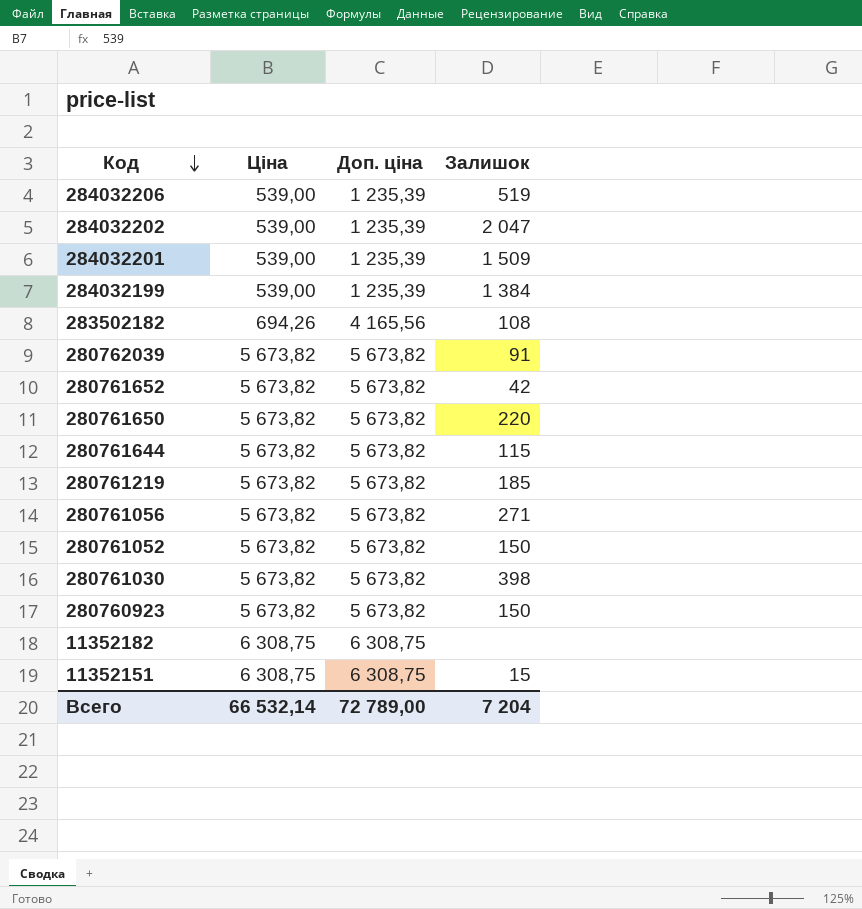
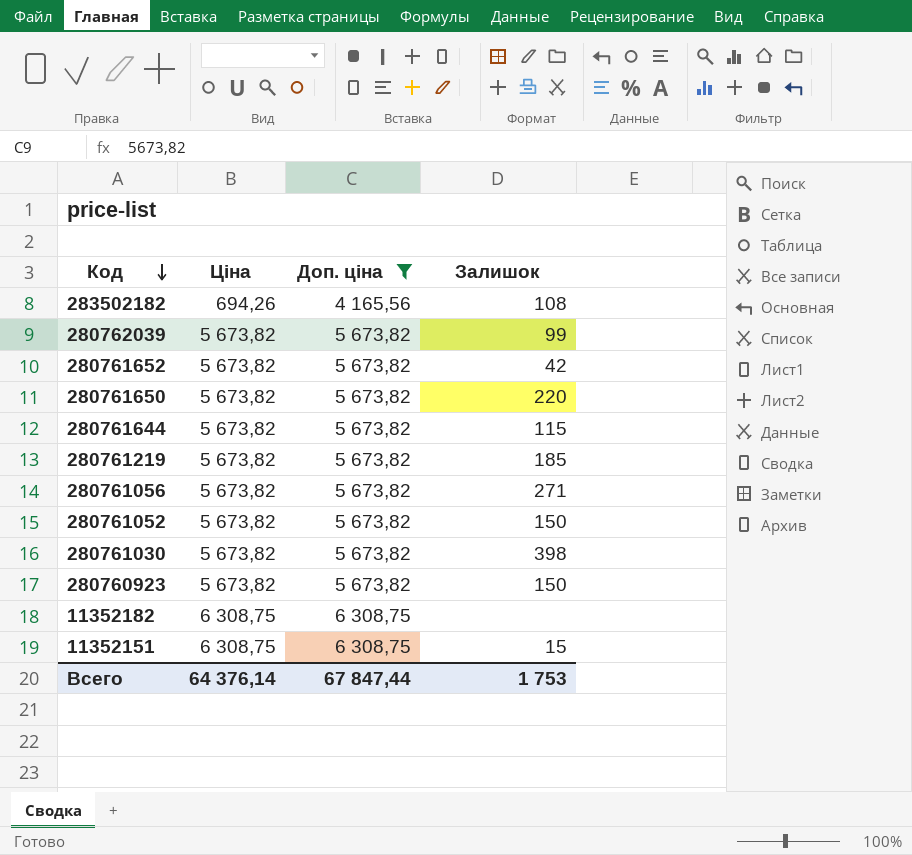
filter: none -> Доп. ціна != 1 235,39
280762039 | Залишок: 91 -> 99
Всего | Ціна: 66 532,14 -> 64 376,14
Всего | Доп. ціна: 72 789,00 -> 67 847,44
Всего | Залишок: 7 204 -> 1 753

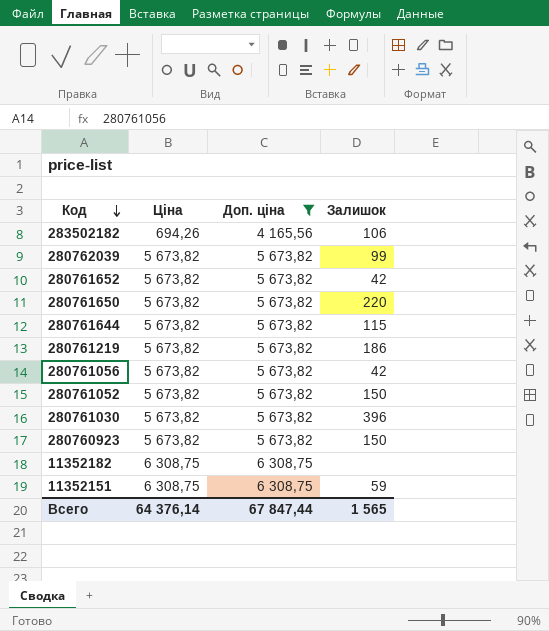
283502182 | Залишок: 108 -> 106
280761219 | Залишок: 185 -> 186
280761056 | Залишок: 271 -> 42
280761030 | Залишок: 398 -> 396
11352151 | Залишок: 15 -> 59
Всего | Залишок: 1 753 -> 1 565

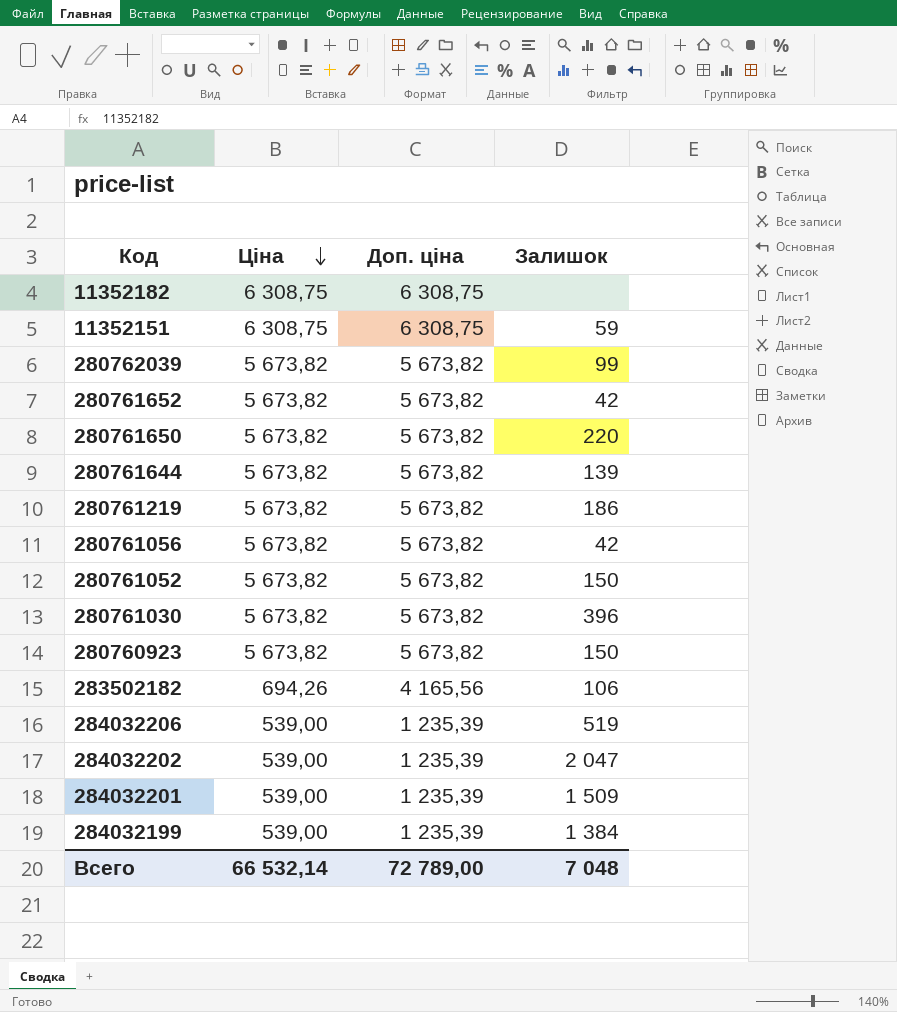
filter: Доп. ціна != 1 235,39 -> none
row order: Код descending -> Ціна descending
280761644 | Залишок: 115 -> 139
Всего | Ціна: 64 376,14 -> 66 532,14
Всего | Доп. ціна: 67 847,44 -> 72 789,00
Всего | Залишок: 1 565 -> 7 048

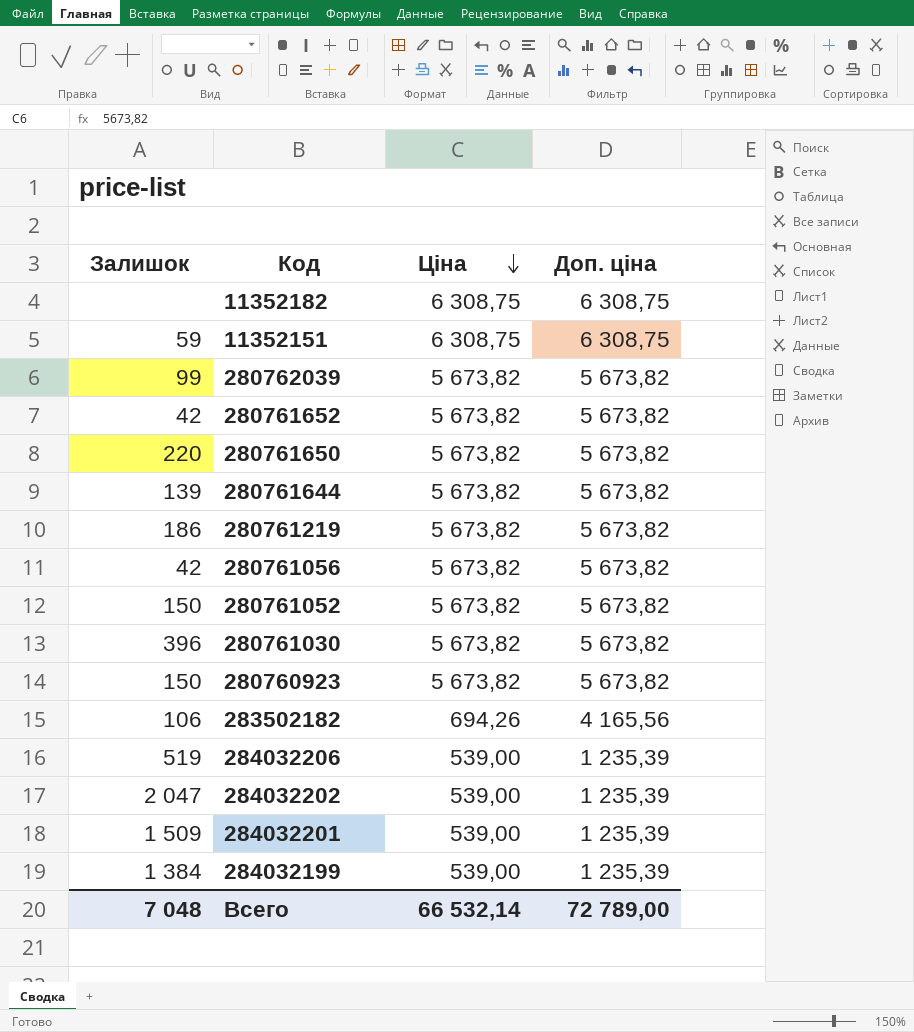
column Залишок | position: 4 -> 1

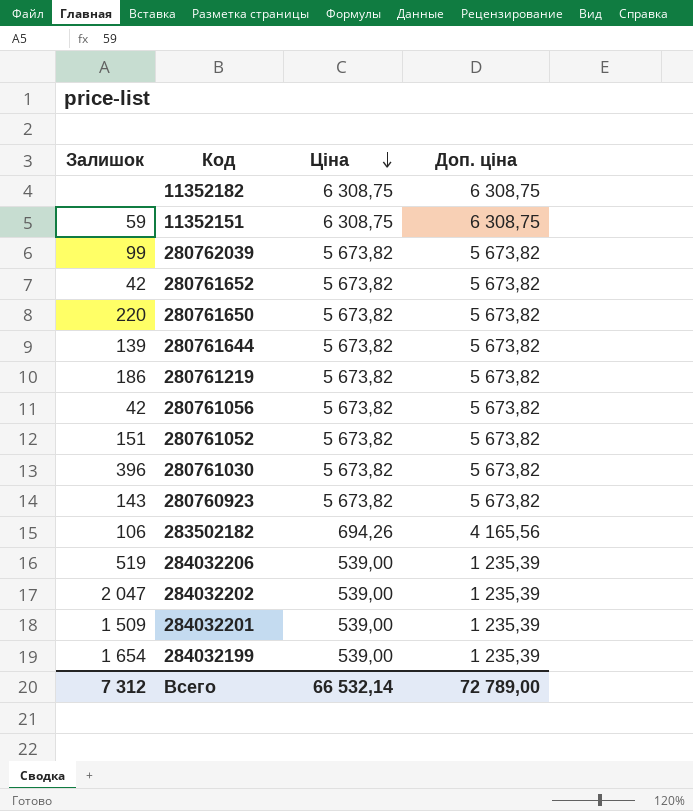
280761052 | Залишок: 150 -> 151
280760923 | Залишок: 150 -> 143
284032199 | Залишок: 1 384 -> 1 654
Всего | Залишок: 7 048 -> 7 312

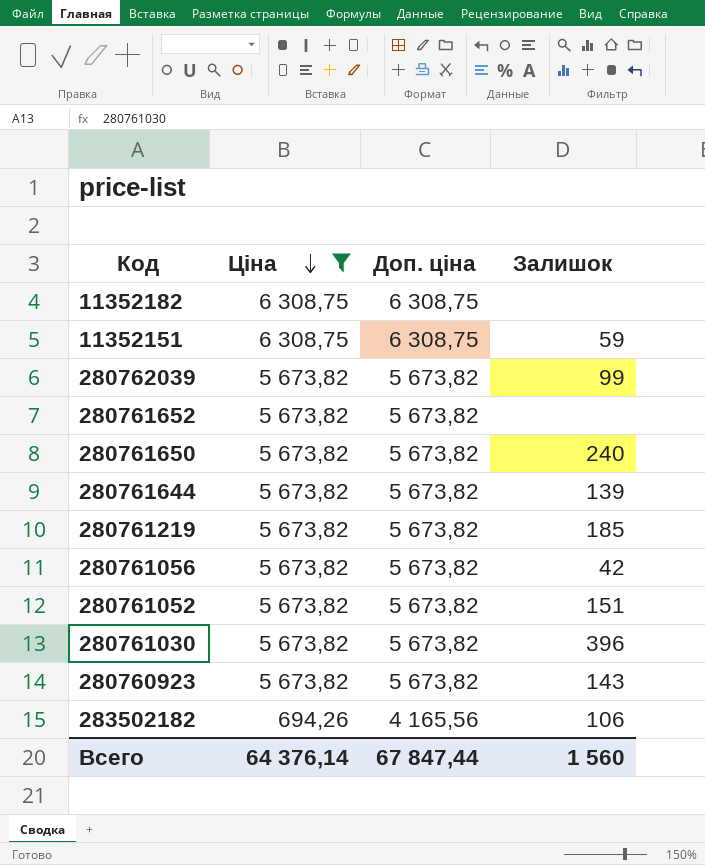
filter: none -> Ціна != 539,00
column Залишок | position: 1 -> 4
280761652 | Залишок: 42 -> none
280761650 | Залишок: 220 -> 240
280761219 | Залишок: 186 -> 185
Всего | Ціна: 66 532,14 -> 64 376,14
Всего | Доп. ціна: 72 789,00 -> 67 847,44
Всего | Залишок: 7 312 -> 1 560

